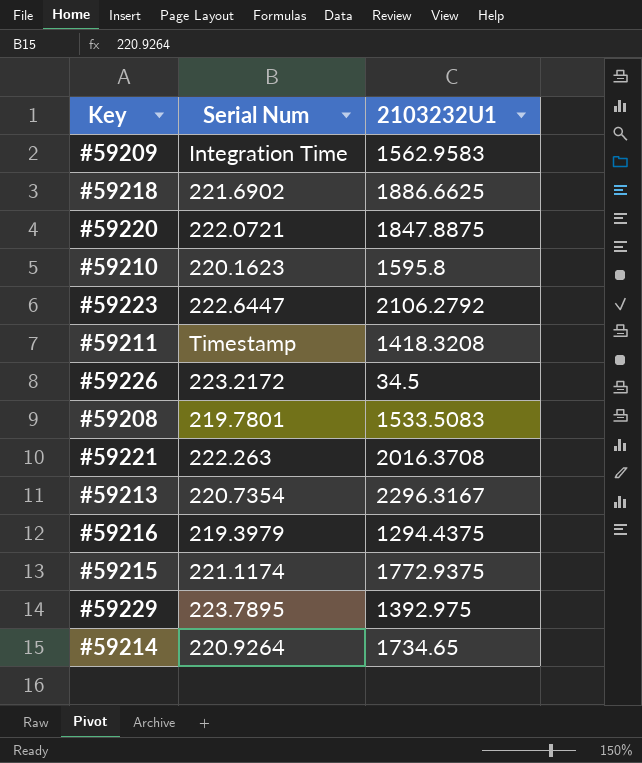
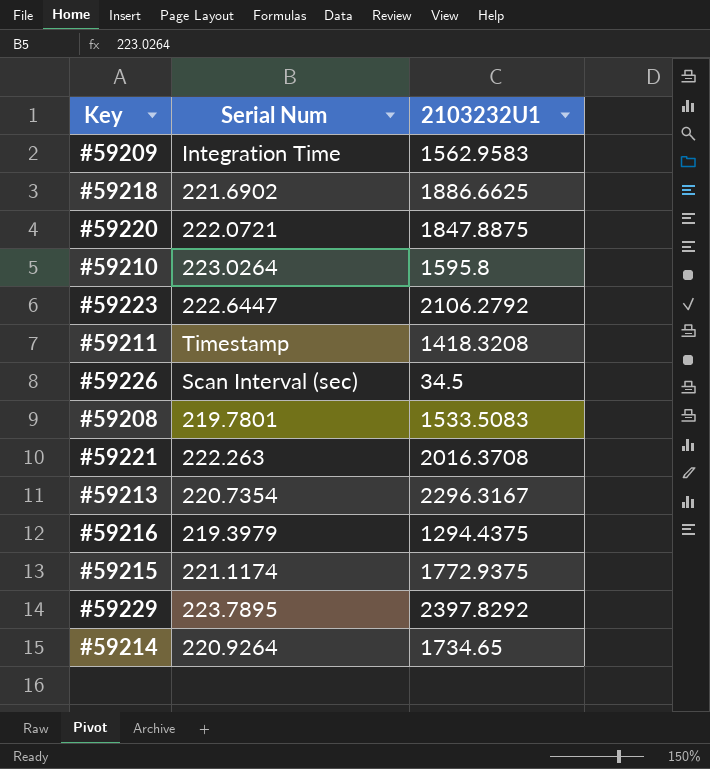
#59210 | Serial Num: 220.1623 -> 223.0264
#59226 | Serial Num: 223.2172 -> Scan Interval (sec)
#59229 | 2103232U1: 1392.975 -> 2397.8292

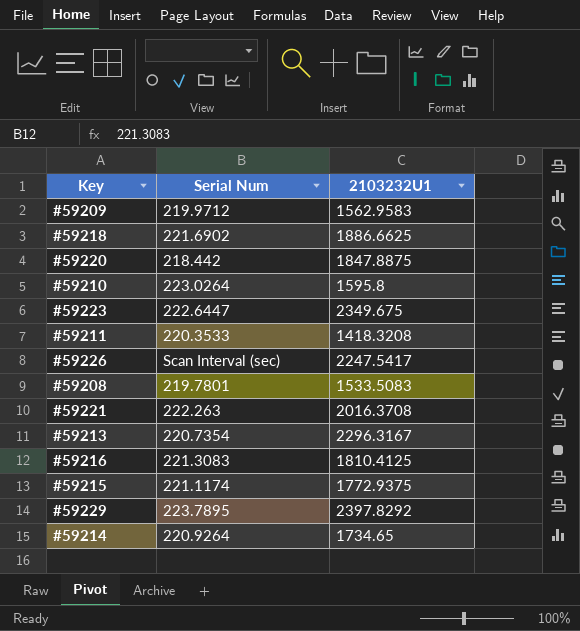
#59209 | Serial Num: Integration Time -> 219.9712
#59220 | Serial Num: 222.0721 -> 218.442
#59223 | 2103232U1: 2106.2792 -> 2349.675
#59211 | Serial Num: Timestamp -> 220.3533
#59226 | 2103232U1: 34.5 -> 2247.5417
#59216 | Serial Num: 219.3979 -> 221.3083
#59216 | 2103232U1: 1294.4375 -> 1810.4125

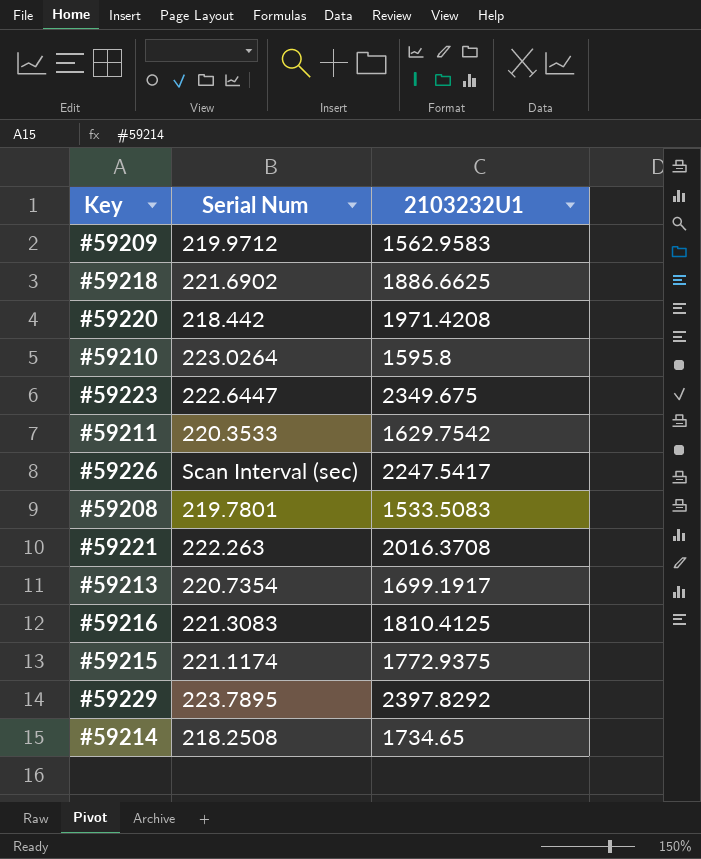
#59220 | 2103232U1: 1847.8875 -> 1971.4208
#59211 | 2103232U1: 1418.3208 -> 1629.7542
#59213 | 2103232U1: 2296.3167 -> 1699.1917
#59214 | Serial Num: 220.9264 -> 218.2508

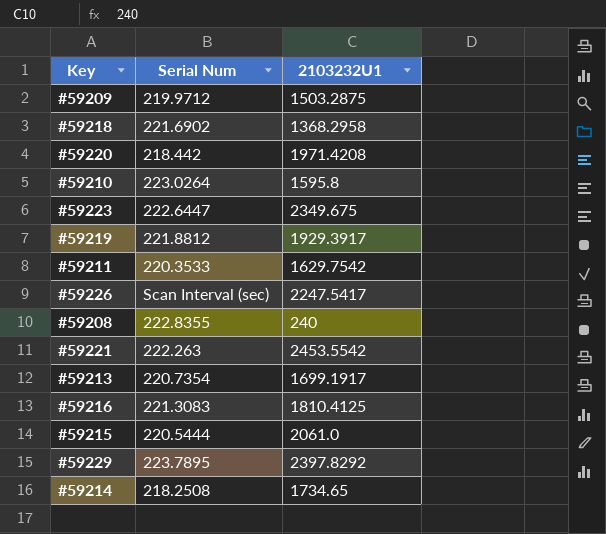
#59209 | 2103232U1: 1562.9583 -> 1503.2875
#59218 | 2103232U1: 1886.6625 -> 1368.2958
row #59219: none -> 221.8812 | 1929.3917
#59208 | Serial Num: 219.7801 -> 222.8355
#59208 | 2103232U1: 1533.5083 -> 240
#59221 | 2103232U1: 2016.3708 -> 2453.5542
#59215 | Serial Num: 221.1174 -> 220.5444
#59215 | 2103232U1: 1772.9375 -> 2061.0

